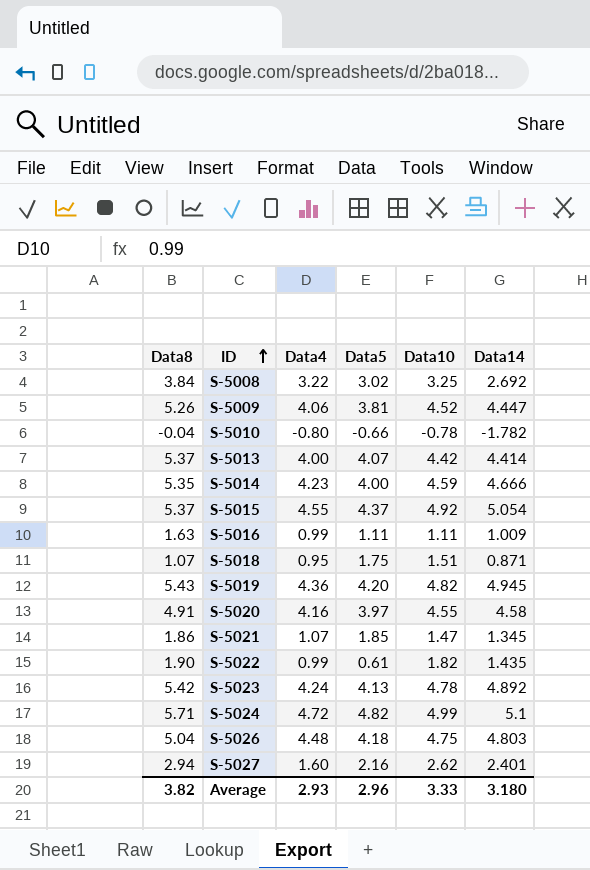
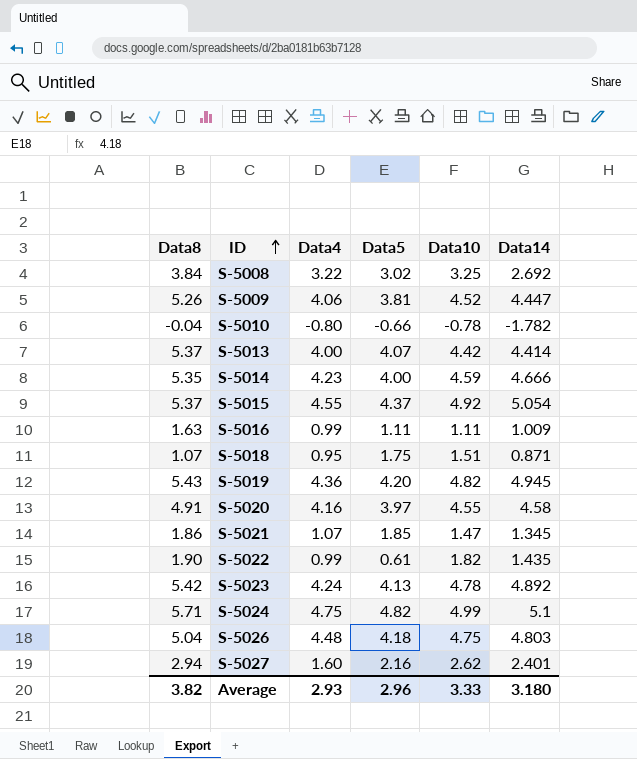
S-5024 | Data4: 4.72 -> 4.75

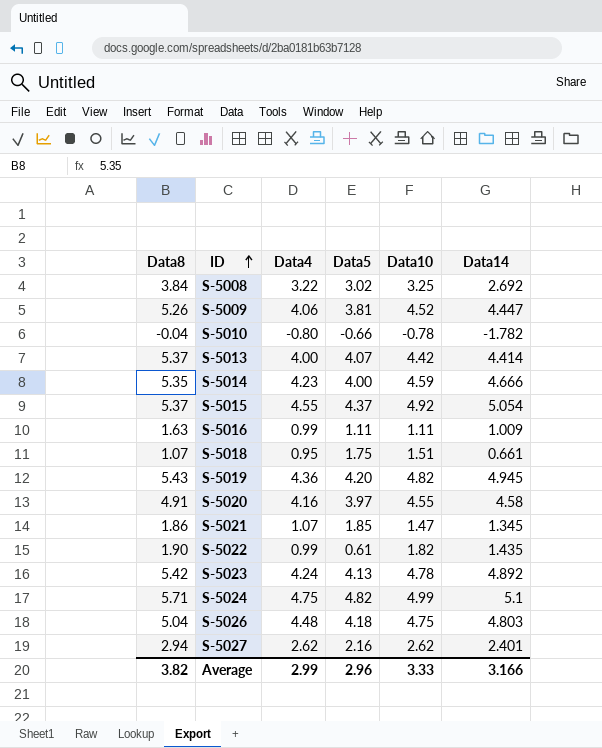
S-5018 | Data14: 0.871 -> 0.661
S-5027 | Data4: 1.60 -> 2.62
Average | Data4: 2.93 -> 2.99
Average | Data14: 3.180 -> 3.166

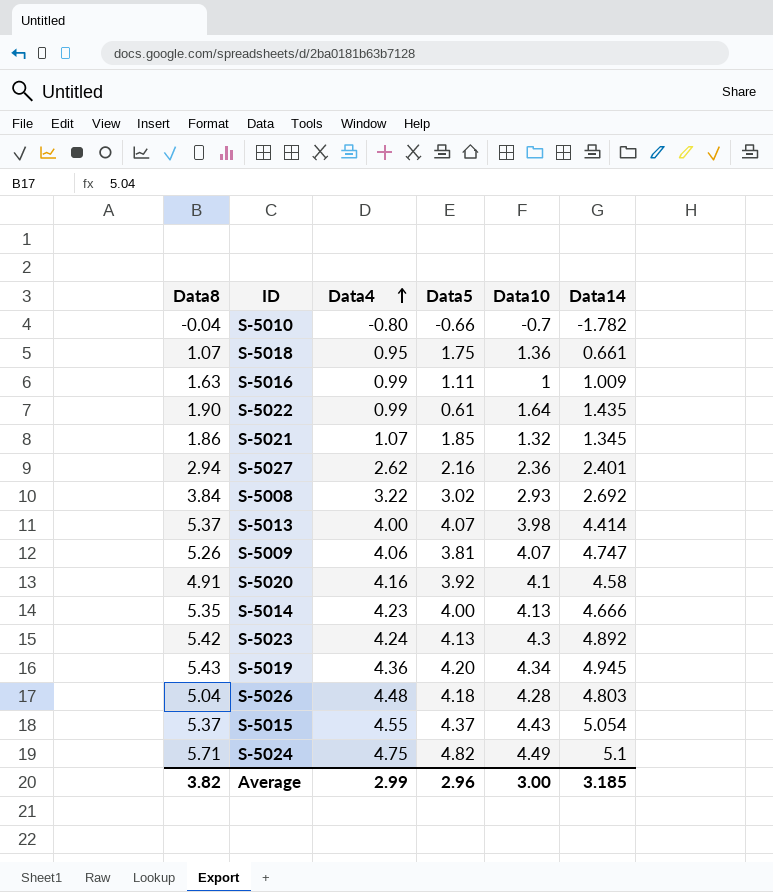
row order: ID ascending -> Data4 ascending
S-5010 | Data10: -0.78 -> -0.7
S-5018 | Data10: 1.51 -> 1.36
S-5016 | Data10: 1.11 -> 1
S-5022 | Data10: 1.82 -> 1.64
S-5021 | Data10: 1.47 -> 1.32
S-5027 | Data10: 2.62 -> 2.36
S-5008 | Data10: 3.25 -> 2.93
S-5013 | Data10: 4.42 -> 3.98
S-5009 | Data10: 4.52 -> 4.07
S-5009 | Data14: 4.447 -> 4.747
S-5020 | Data5: 3.97 -> 3.92
S-5020 | Data10: 4.55 -> 4.1
S-5014 | Data10: 4.59 -> 4.13
S-5023 | Data10: 4.78 -> 4.3
S-5019 | Data10: 4.82 -> 4.34
S-5026 | Data10: 4.75 -> 4.28
S-5015 | Data10: 4.92 -> 4.43
S-5024 | Data10: 4.99 -> 4.49
Average | Data10: 3.33 -> 3.00
Average | Data14: 3.166 -> 3.185

